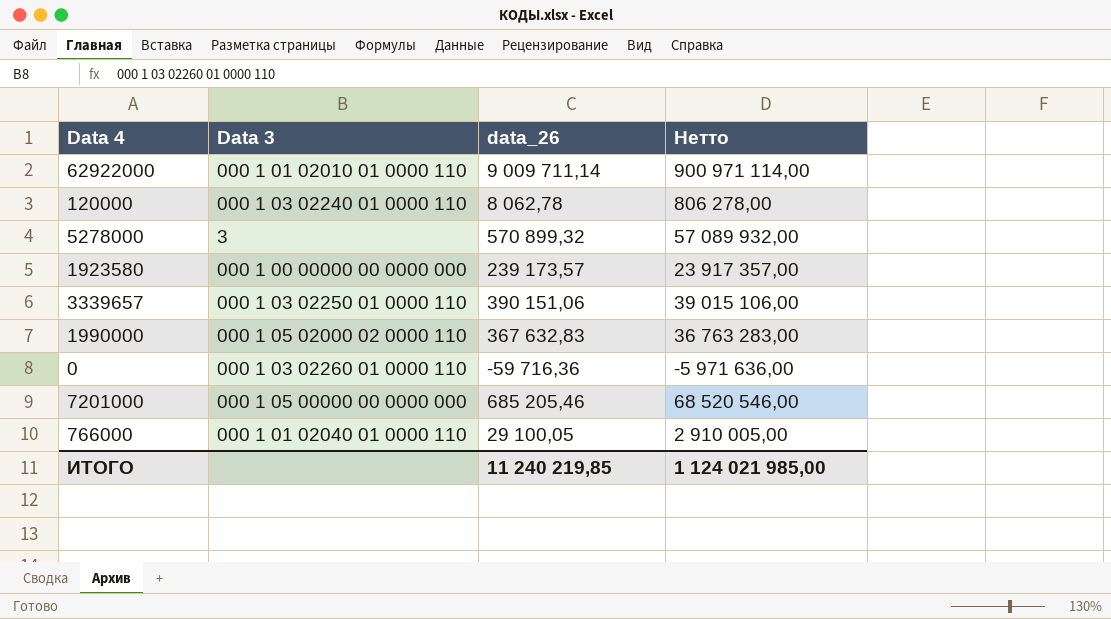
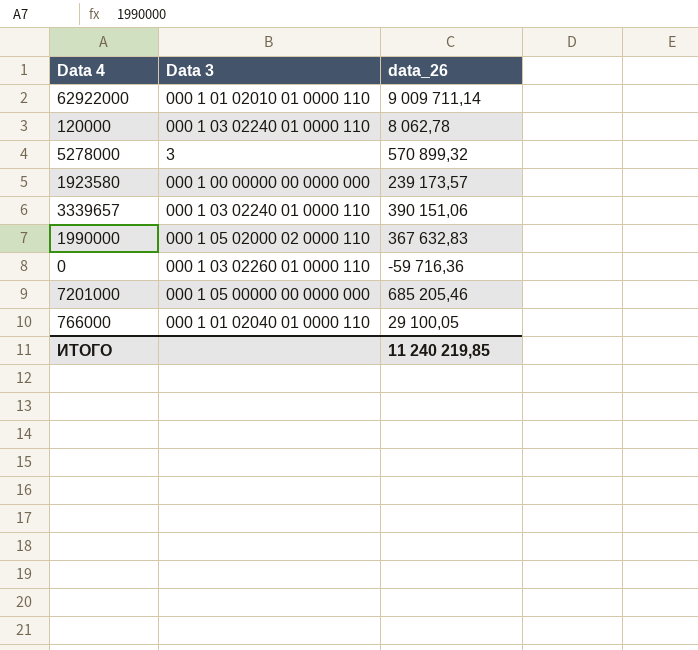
column Нетто | formula: [data_26] * 100 -> none
3339657 | Data 3: 000 1 03 02250 01 0000 110 -> 000 1 03 02240 01 0000 110

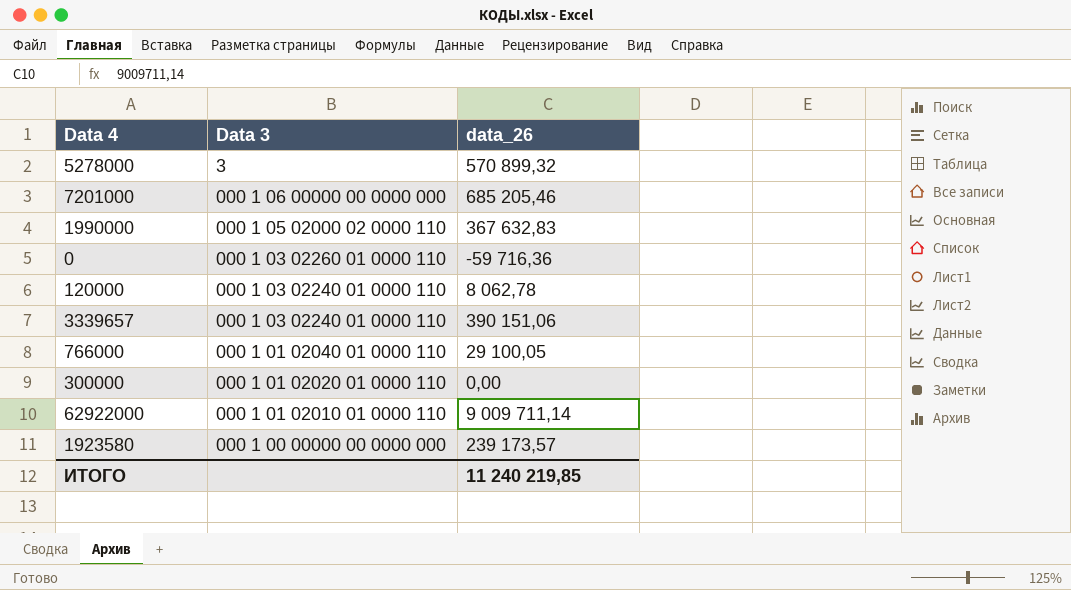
row order: none -> Data 3 descending
7201000 | Data 3: 000 1 05 00000 00 0000 000 -> 000 1 06 00000 00 0000 000
row 300000: none -> 000 1 01 02020 01 0000 110 | 0,00

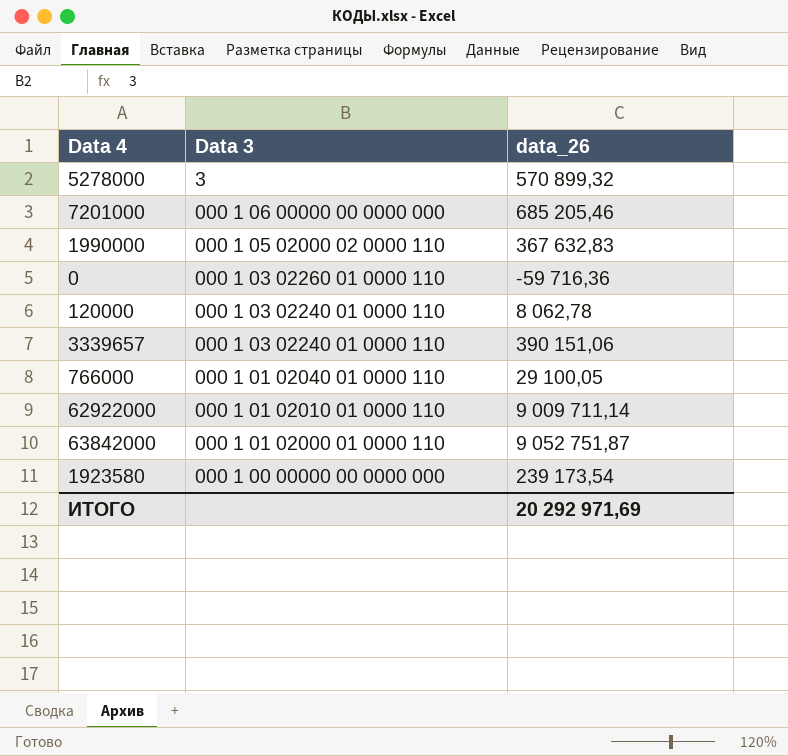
row 300000: 000 1 01 02020 01 0000 110 | 0,00 -> none
row 63842000: none -> 000 1 01 02000 01 0000 110 | 9 052 751,87
1923580 | data_26: 239 173,57 -> 239 173,54
ИТОГО | data_26: 11 240 219,85 -> 20 292 971,69

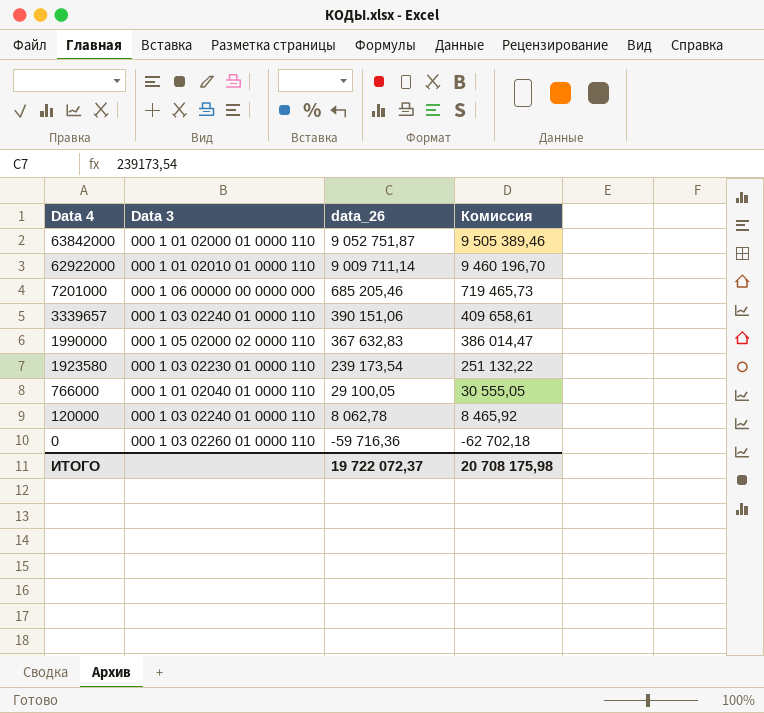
row order: Data 3 descending -> Data 4 descending
column Комиссия | formula: none -> [data_26] * 1,05
row 5278000: 3 | 570 899,32 -> none
1923580 | Data 3: 000 1 00 00000 00 0000 000 -> 000 1 03 02230 01 0000 110
ИТОГО | data_26: 20 292 971,69 -> 19 722 072,37

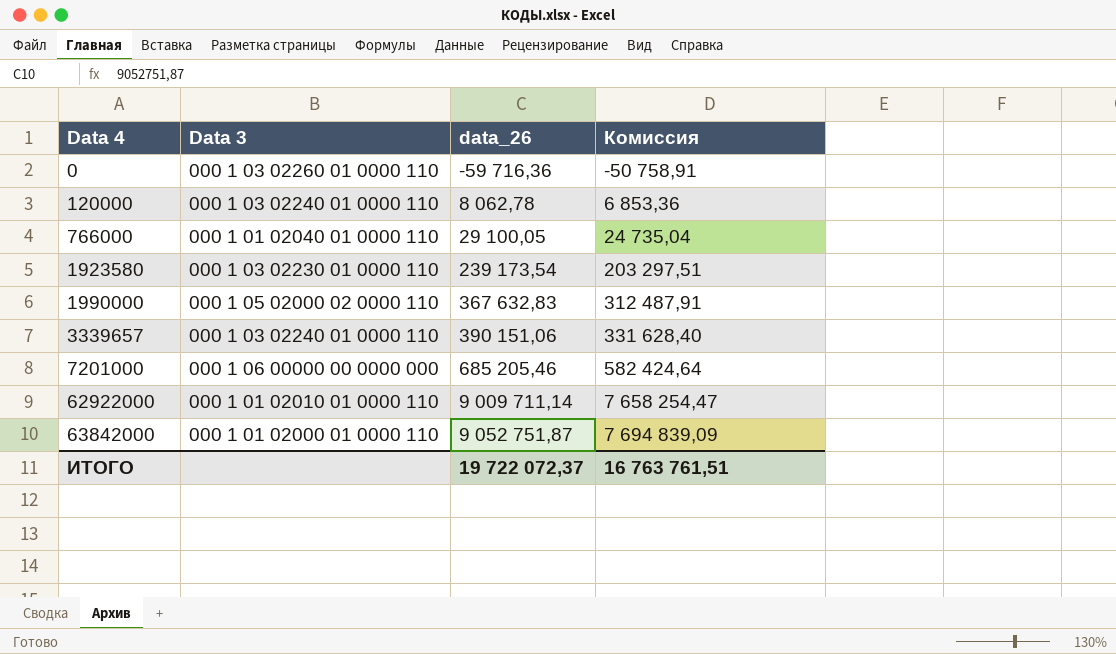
row order: Data 4 descending -> Data 4 ascending
column Комиссия | formula: [data_26] * 1,05 -> [data_26] * 0,85
ИТОГО | Комиссия: 20 708 175,98 -> 16 763 761,51

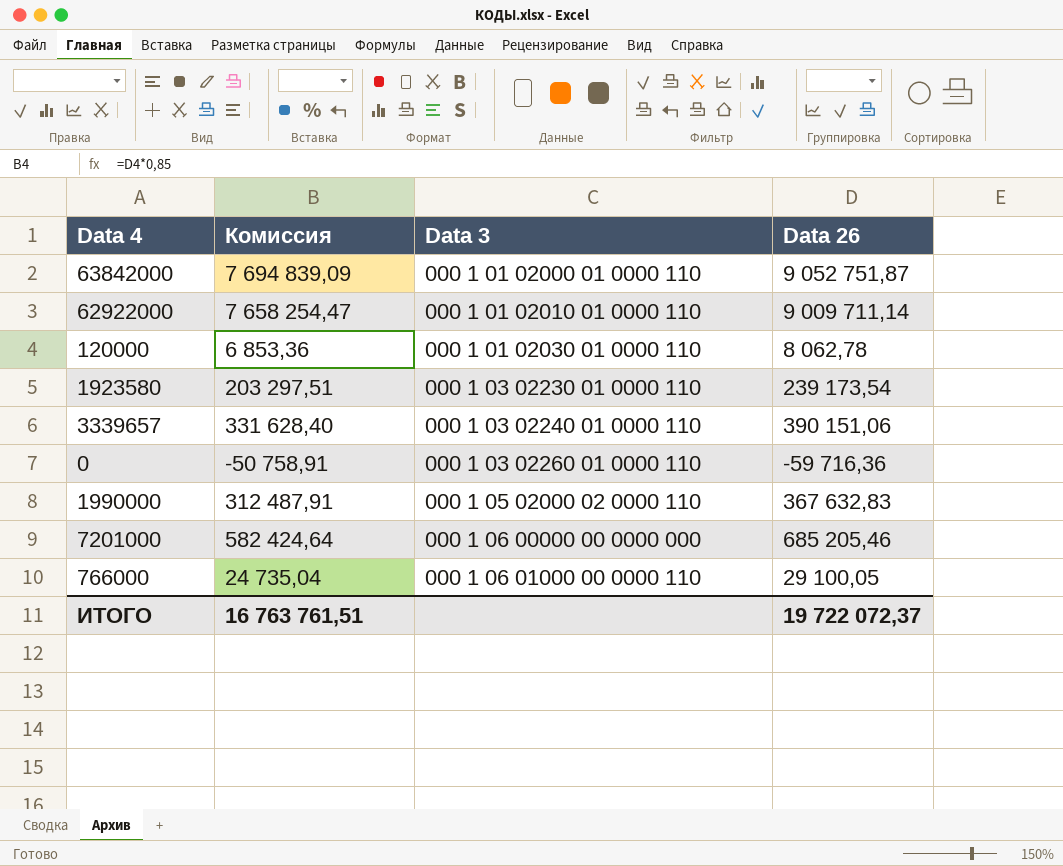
row order: Data 4 ascending -> Data 3 ascending
column Комиссия | position: 4 -> 2
column name: data_26 -> Data 26
120000 | Data 3: 000 1 03 02240 01 0000 110 -> 000 1 01 02030 01 0000 110
766000 | Data 3: 000 1 01 02040 01 0000 110 -> 000 1 06 01000 00 0000 110

